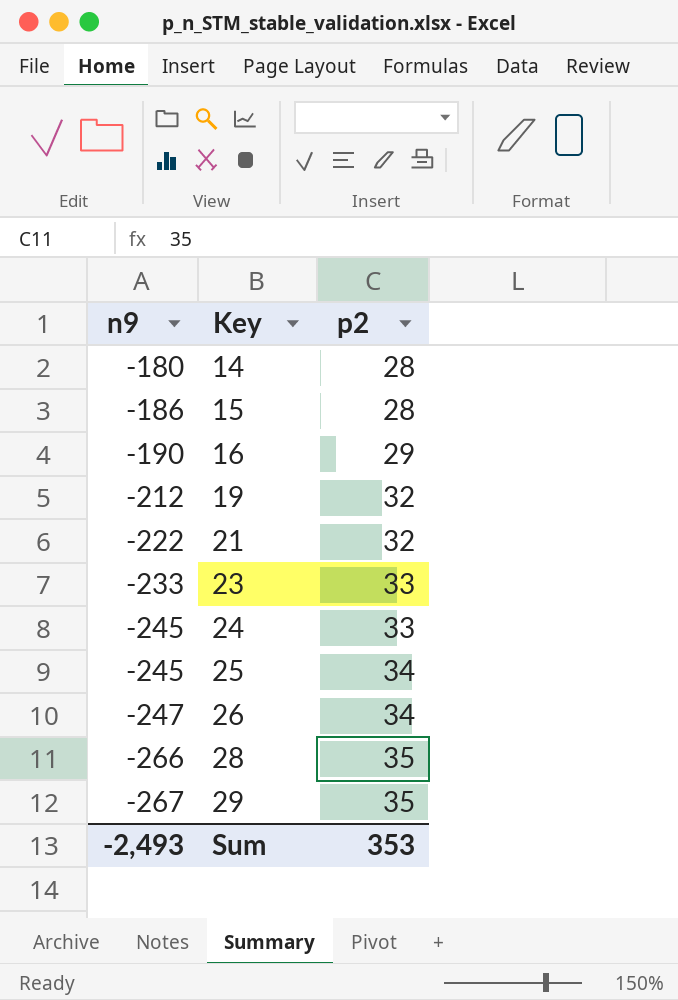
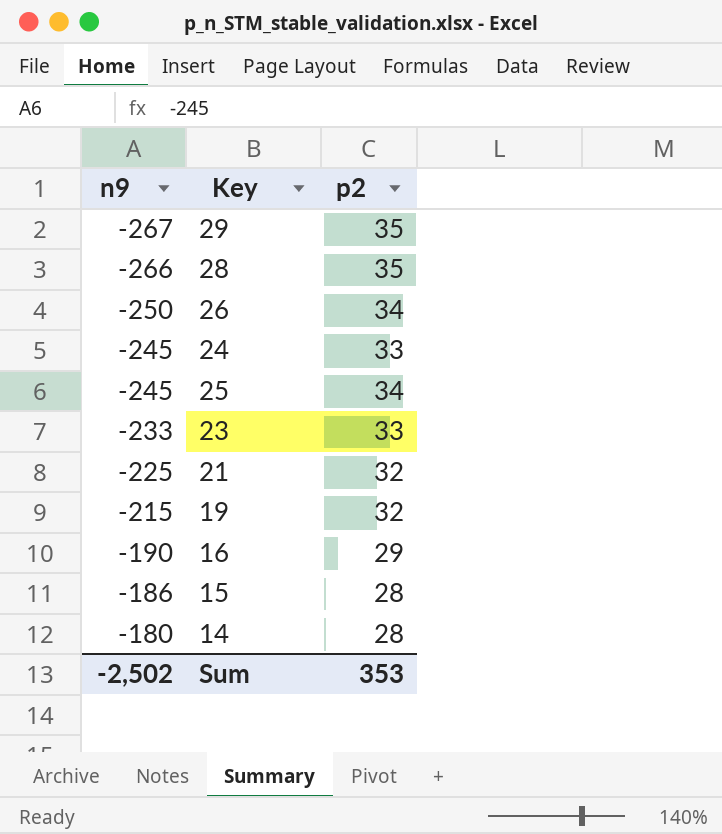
row order: n9 descending -> n9 ascending
26 | n9: -247 -> -250
21 | n9: -222 -> -225
19 | n9: -212 -> -215
Sum | n9: -2,493 -> -2,502

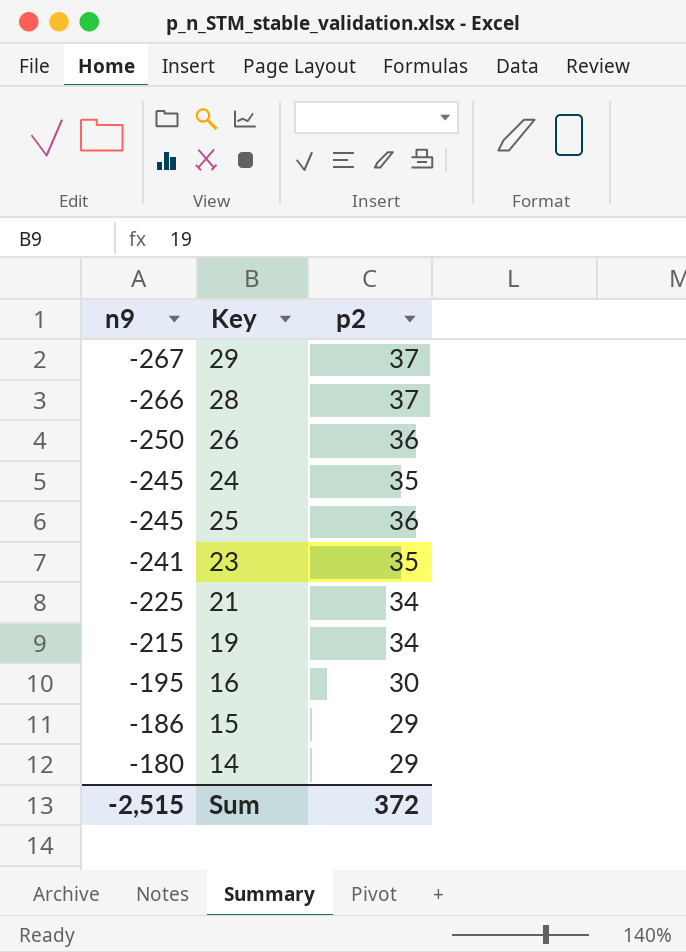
29 | p2: 35 -> 37
28 | p2: 35 -> 37
26 | p2: 34 -> 36
24 | p2: 33 -> 35
25 | p2: 34 -> 36
23 | n9: -233 -> -241
23 | p2: 33 -> 35
21 | p2: 32 -> 34
19 | p2: 32 -> 34
16 | n9: -190 -> -195
16 | p2: 29 -> 30
15 | p2: 28 -> 29
14 | p2: 28 -> 29
Sum | n9: -2,502 -> -2,515
Sum | p2: 353 -> 372

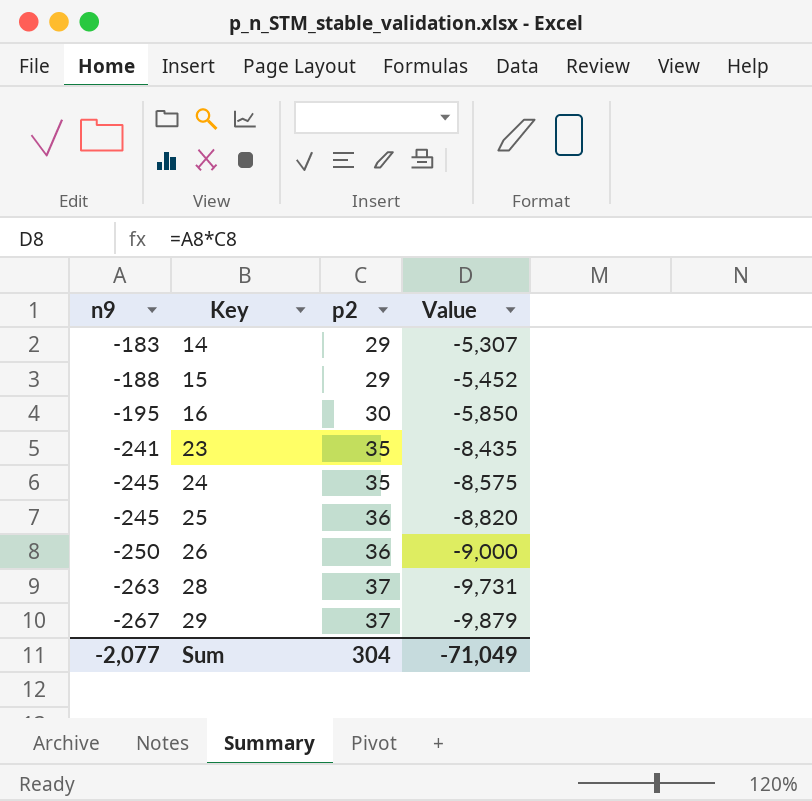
row order: n9 ascending -> n9 descending
column Value | formula: none -> [n9] * [p2]
row 21: -225 | 34 -> none
row 19: -215 | 34 -> none
14 | n9: -180 -> -183
15 | n9: -186 -> -188
28 | n9: -266 -> -263
Sum | n9: -2,515 -> -2,077
Sum | p2: 372 -> 304

